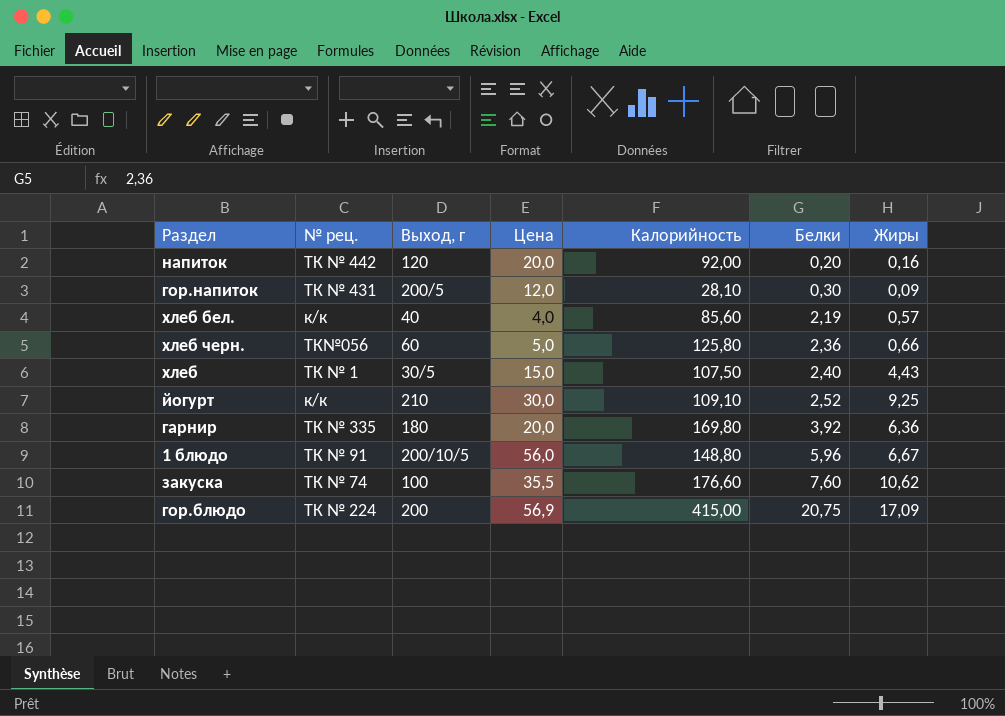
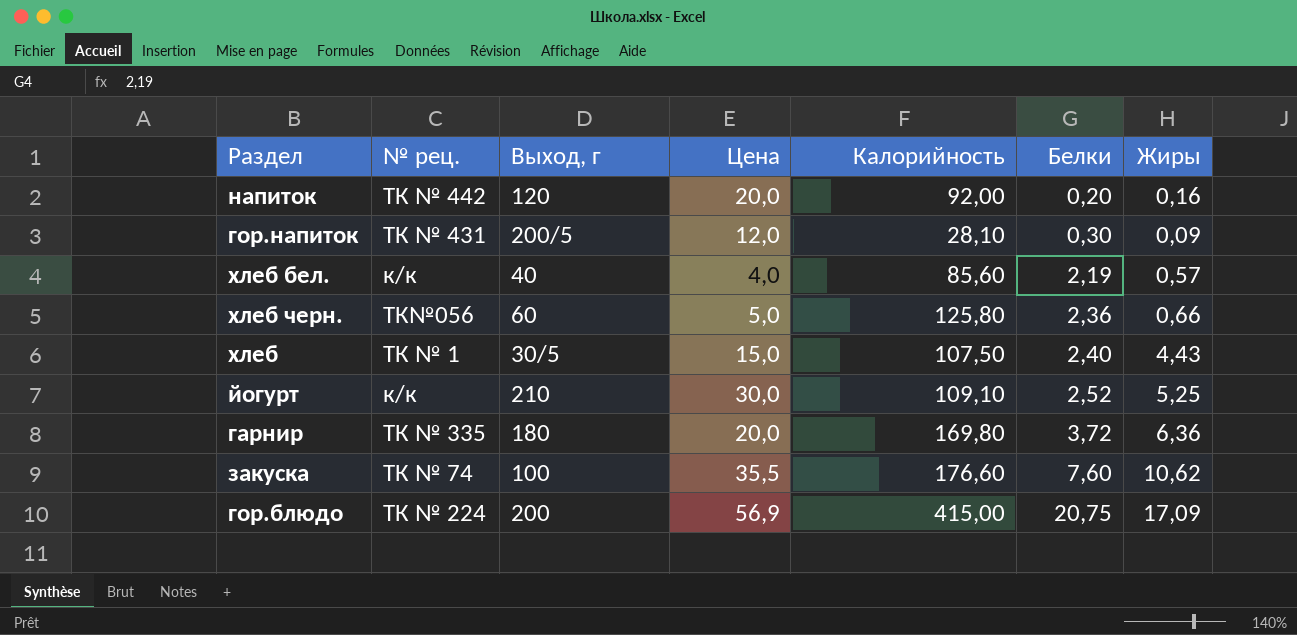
row 1 блюдо: ТК № 91 | 200/10/5 | 56,0 | 148,80 | 5,96 | 6,67 -> none
йогурт | Жиры: 9,25 -> 5,25
гарнир | Белки: 3,92 -> 3,72

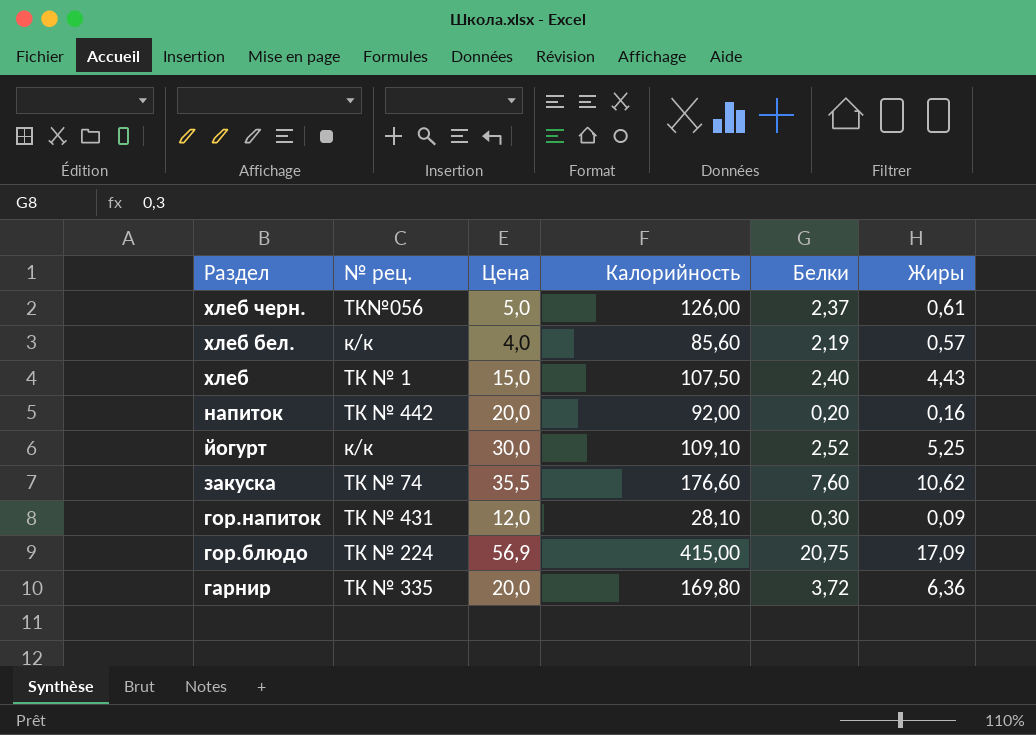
row order: Белки ascending -> Раздел descending
column Выход, г | position: 3 -> none
хлеб черн. | Калорийность: 125,80 -> 126,00
хлеб черн. | Белки: 2,36 -> 2,37
хлеб черн. | Жиры: 0,66 -> 0,61

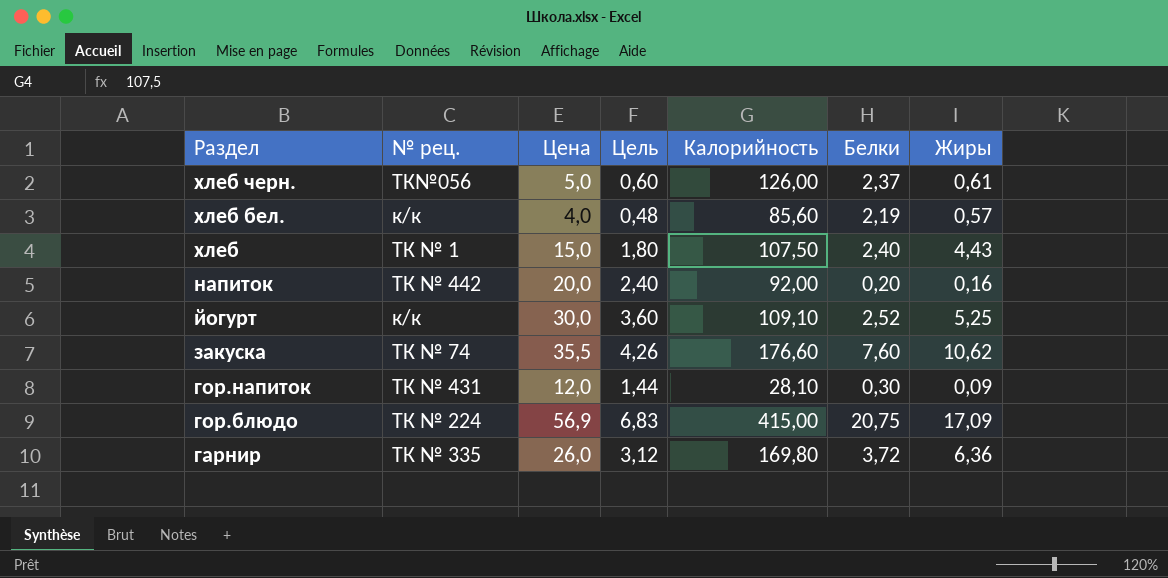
column Цель | formula: none -> [Цена] * 0,12
гарнир | Цена: 20,0 -> 26,0

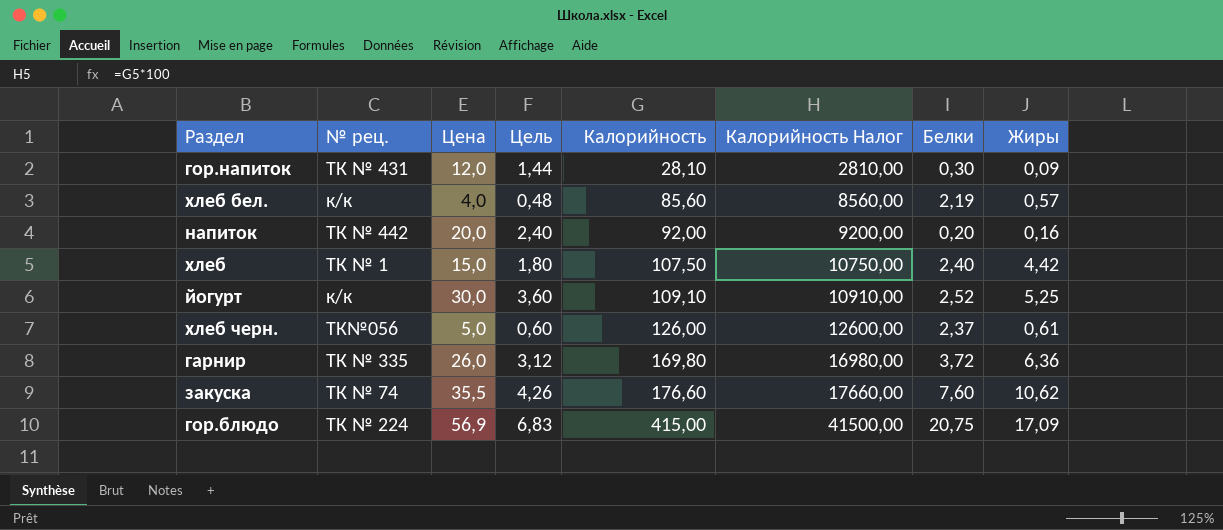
row order: Раздел descending -> Калорийность ascending
column Калорийность Налог | formula: none -> [Калорийность] * 100
хлеб | Жиры: 4,43 -> 4,42

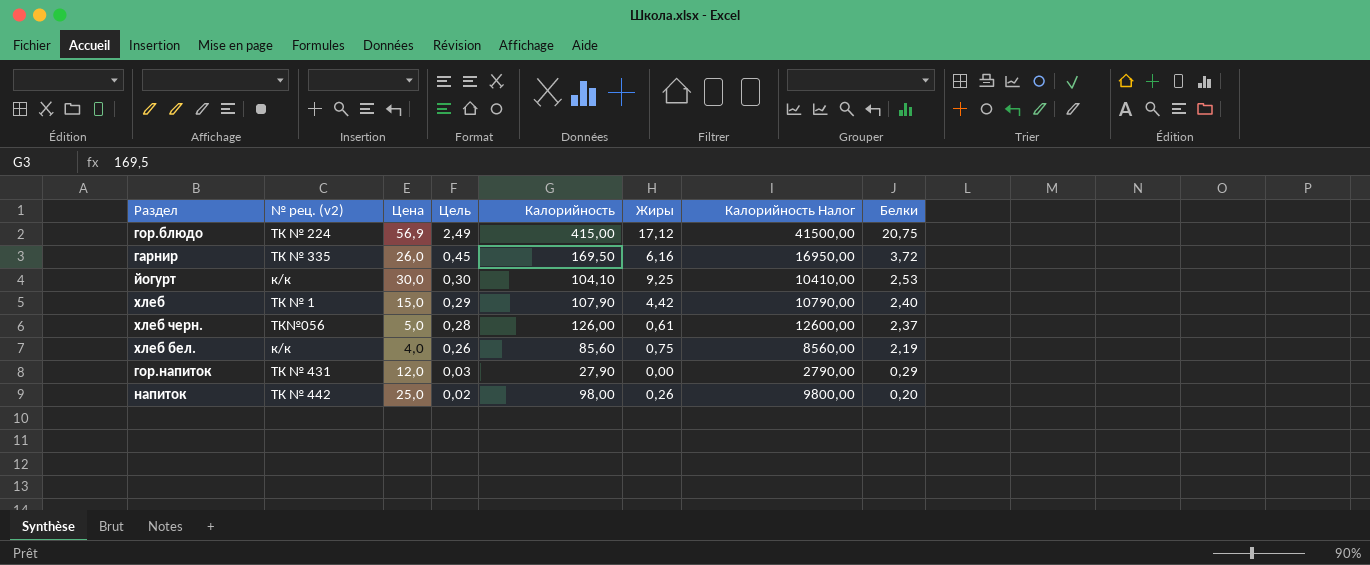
row order: Калорийность ascending -> Цель descending
column name: № рец. -> № рец. (v2)
column Цель | formula: [Цена] * 0,12 -> [Белки] * 0,12
column Жиры | position: 8 -> 6
row закуска: ТК № 74 | 35,5 | 4,26 | 176,60 | 17660,00 | 7,60 | 10,62 -> none
гор.блюдо | Жиры: 17,09 -> 17,12
гарнир | Калорийность: 169,80 -> 169,50
гарнир | Жиры: 6,36 -> 6,16
гарнир | Калорийность Налог: 16980,00 -> 16950,00
йогурт | Калорийность: 109,10 -> 104,10
йогурт | Жиры: 5,25 -> 9,25
йогурт | Калорийность Налог: 10910,00 -> 10410,00
йогурт | Белки: 2,52 -> 2,53
хлеб | Калорийность: 107,50 -> 107,90
хлеб | Калорийность Налог: 10750,00 -> 10790,00
хлеб бел. | Жиры: 0,57 -> 0,75
гор.напиток | Калорийность: 28,10 -> 27,90
гор.напиток | Жиры: 0,09 -> 0,00
гор.напиток | Калорийность Налог: 2810,00 -> 2790,00
гор.напиток | Белки: 0,30 -> 0,29
напиток | Цена: 20,0 -> 25,0
напиток | Калорийность: 92,00 -> 98,00
напиток | Жиры: 0,16 -> 0,26
напиток | Калорийность Налог: 9200,00 -> 9800,00

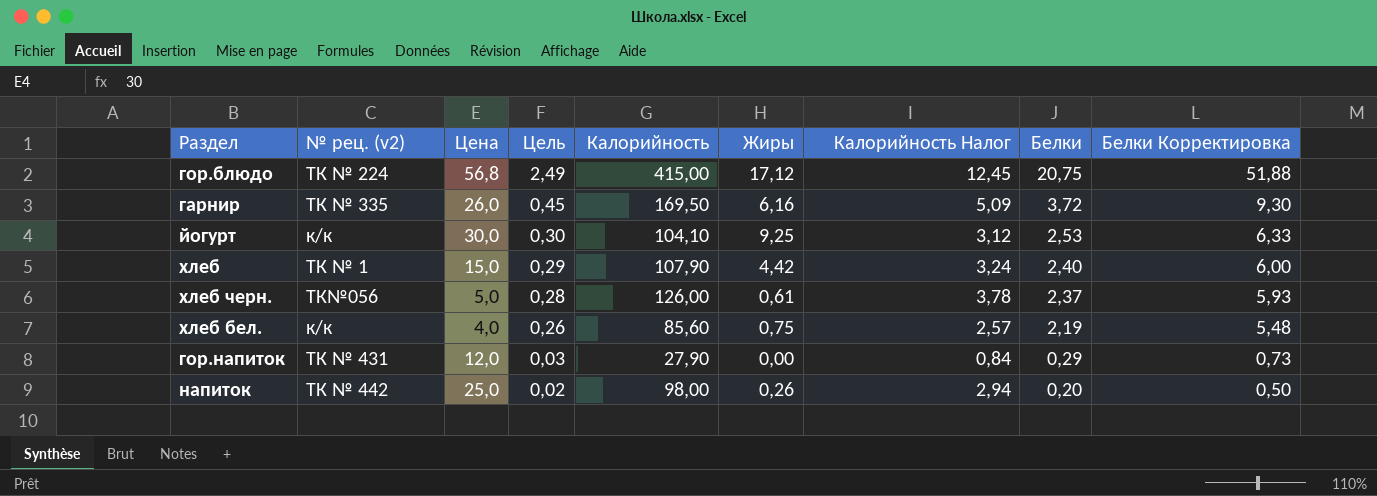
column Калорийность Налог | formula: [Калорийность] * 100 -> [Калорийность] * 0,03
column Белки Корректировка | formula: none -> [Белки] * 2,5
гор.блюдо | Цена: 56,9 -> 56,8

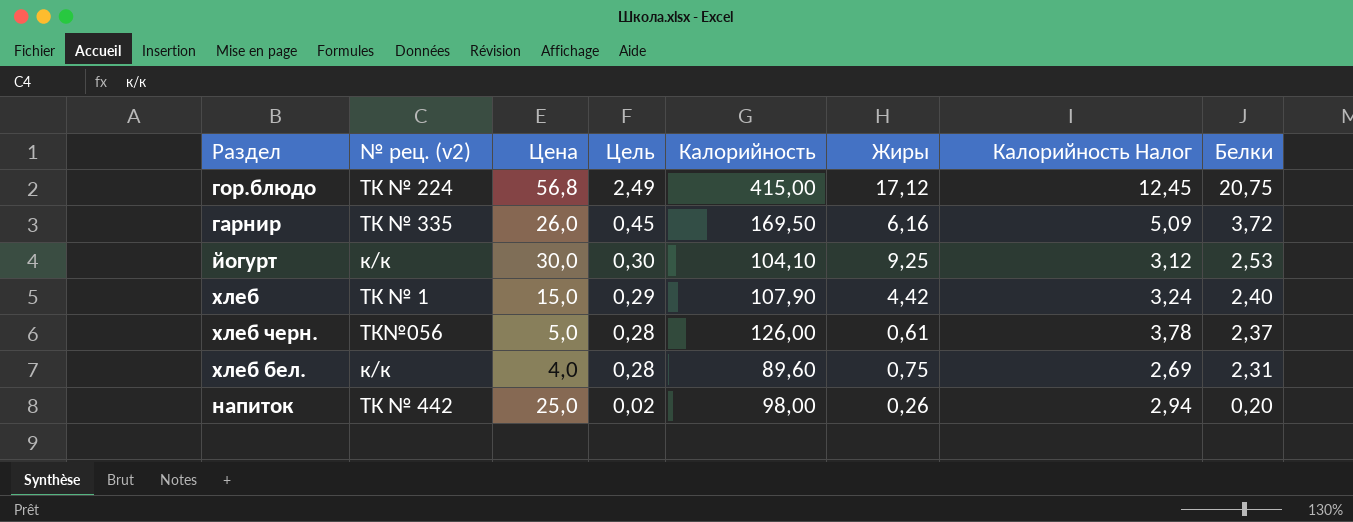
column Белки Корректировка | formula: [Белки] * 2,5 -> none
row гор.напиток: ТК № 431 | 12,0 | 0,03 | 27,90 | 0,00 | 0,84 | 0,29 | 0,73 -> none
хлеб бел. | Цель: 0,26 -> 0,28
хлеб бел. | Калорийность: 85,60 -> 89,60
хлеб бел. | Калорийность Налог: 2,57 -> 2,69
хлеб бел. | Белки: 2,19 -> 2,31

